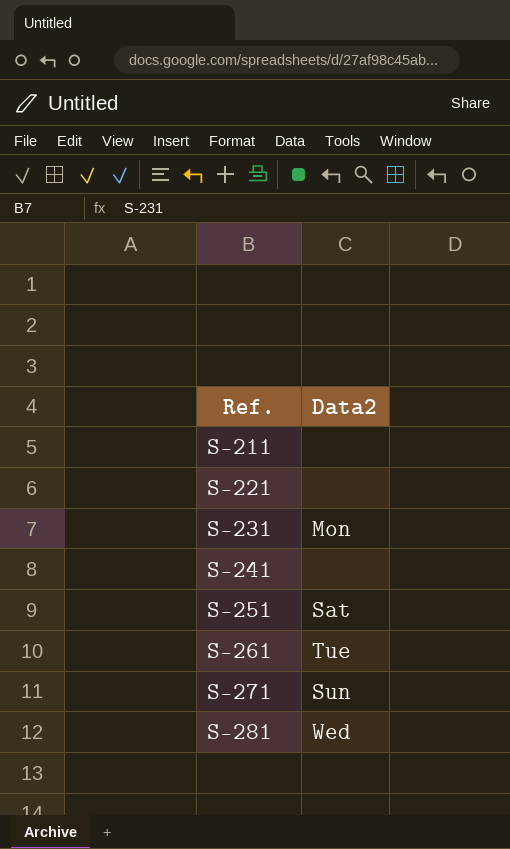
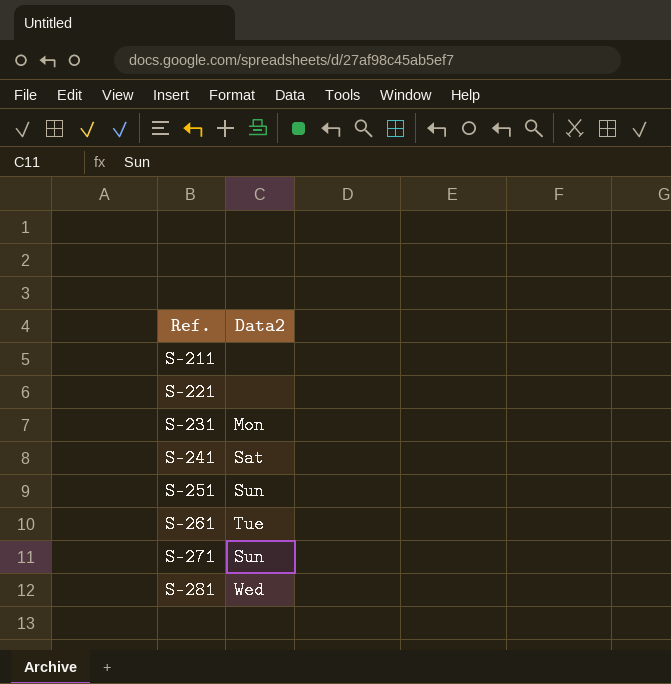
S-241 | Data2: none -> Sat
S-251 | Data2: Sat -> Sun

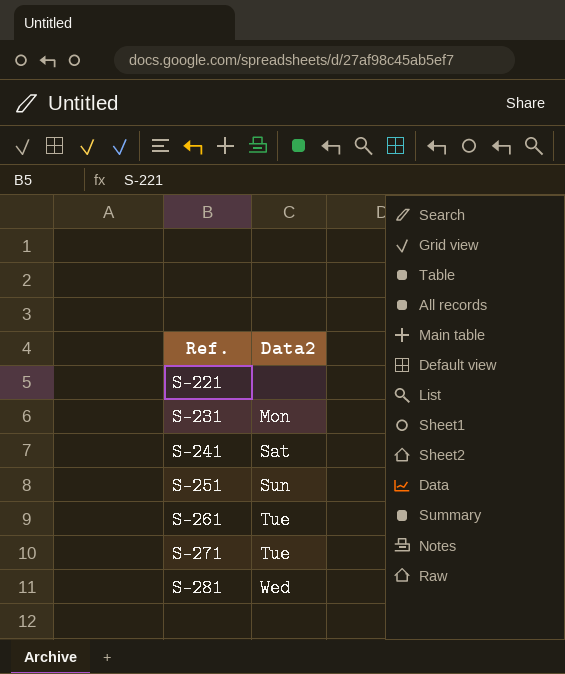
row S-211: none -> none
S-271 | Data2: Sun -> Tue

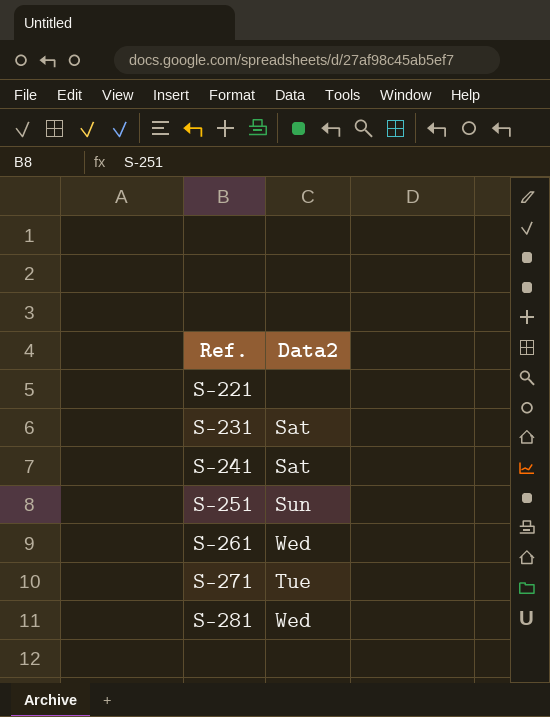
S-231 | Data2: Mon -> Sat
S-261 | Data2: Tue -> Wed

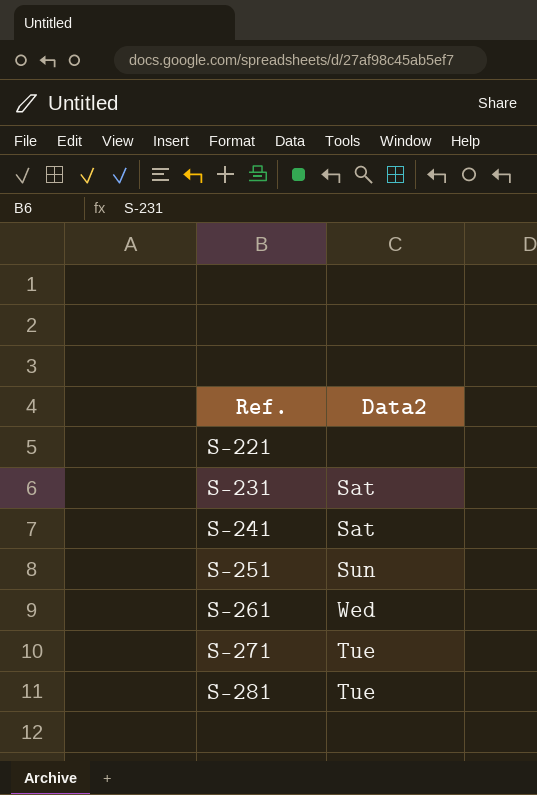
S-281 | Data2: Wed -> Tue

